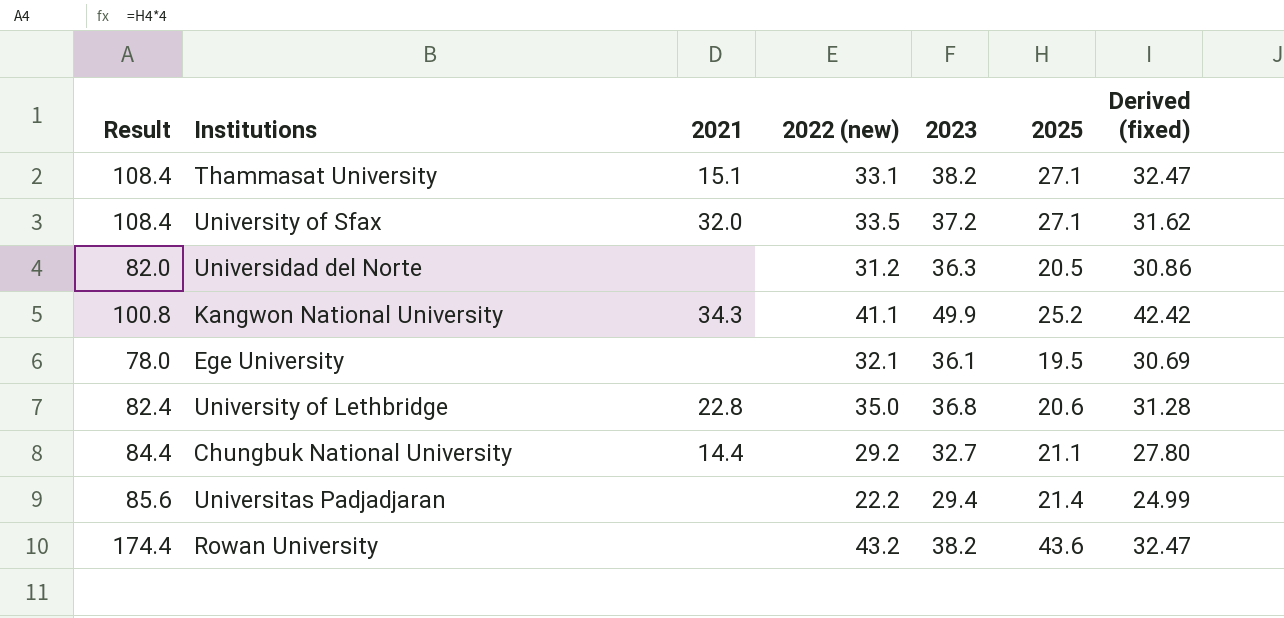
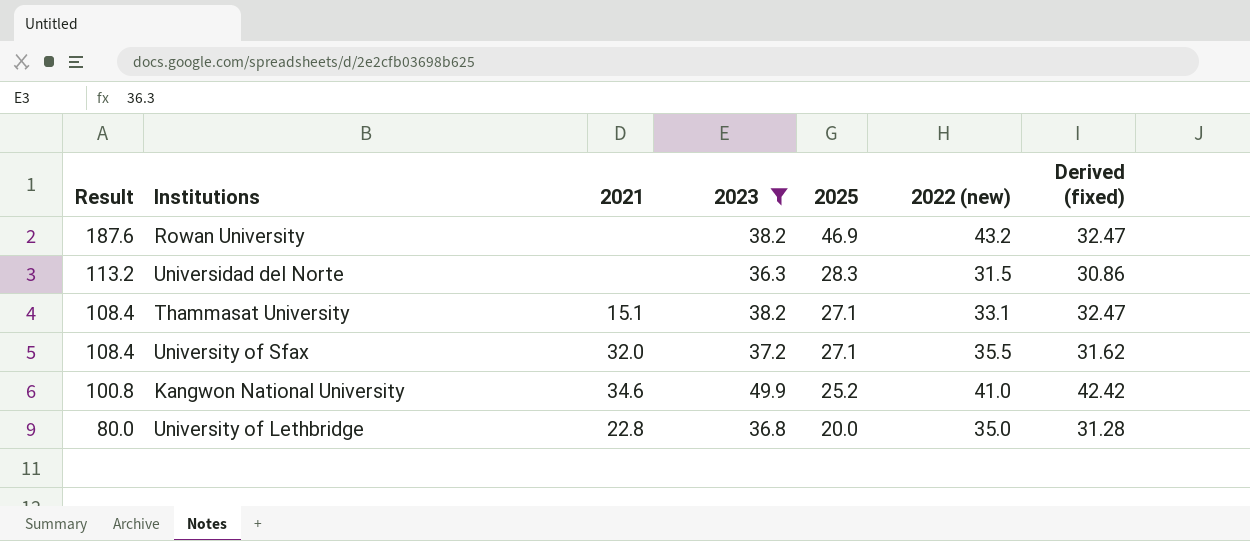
filter: none -> 2023 >= 36.3
row order: none -> Result descending
column 2022 (new) | position: 4 -> 6
Rowan University | Result: 174.4 -> 187.6
Rowan University | 2025: 43.6 -> 46.9
Universidad del Norte | Result: 82.0 -> 113.2
Universidad del Norte | 2025: 20.5 -> 28.3
Universidad del Norte | 2022 (new): 31.2 -> 31.5
University of Sfax | 2022 (new): 33.5 -> 35.5
Kangwon National University | 2021: 34.3 -> 34.6
Kangwon National University | 2022 (new): 41.1 -> 41.0
University of Lethbridge | Result: 82.4 -> 80.0
University of Lethbridge | 2025: 20.6 -> 20.0

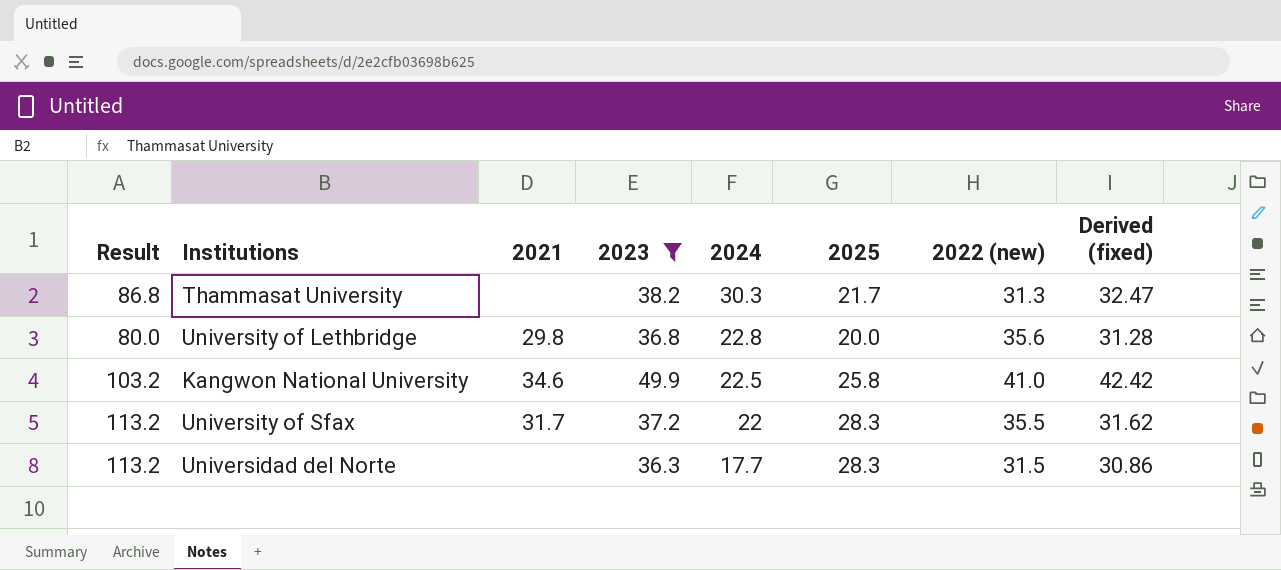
row order: Result descending -> 2024 descending
column 2024 | position: none -> 5
row Rowan University: 187.6 | none | 38.2 | 46.9 | 43.2 | 32.47 -> none
Thammasat University | Result: 108.4 -> 86.8
Thammasat University | 2021: 15.1 -> none
Thammasat University | 2025: 27.1 -> 21.7
Thammasat University | 2022 (new): 33.1 -> 31.3
University of Lethbridge | 2021: 22.8 -> 29.8
University of Lethbridge | 2022 (new): 35.0 -> 35.6
Kangwon National University | Result: 100.8 -> 103.2
Kangwon National University | 2025: 25.2 -> 25.8
University of Sfax | Result: 108.4 -> 113.2
University of Sfax | 2021: 32.0 -> 31.7
University of Sfax | 2025: 27.1 -> 28.3

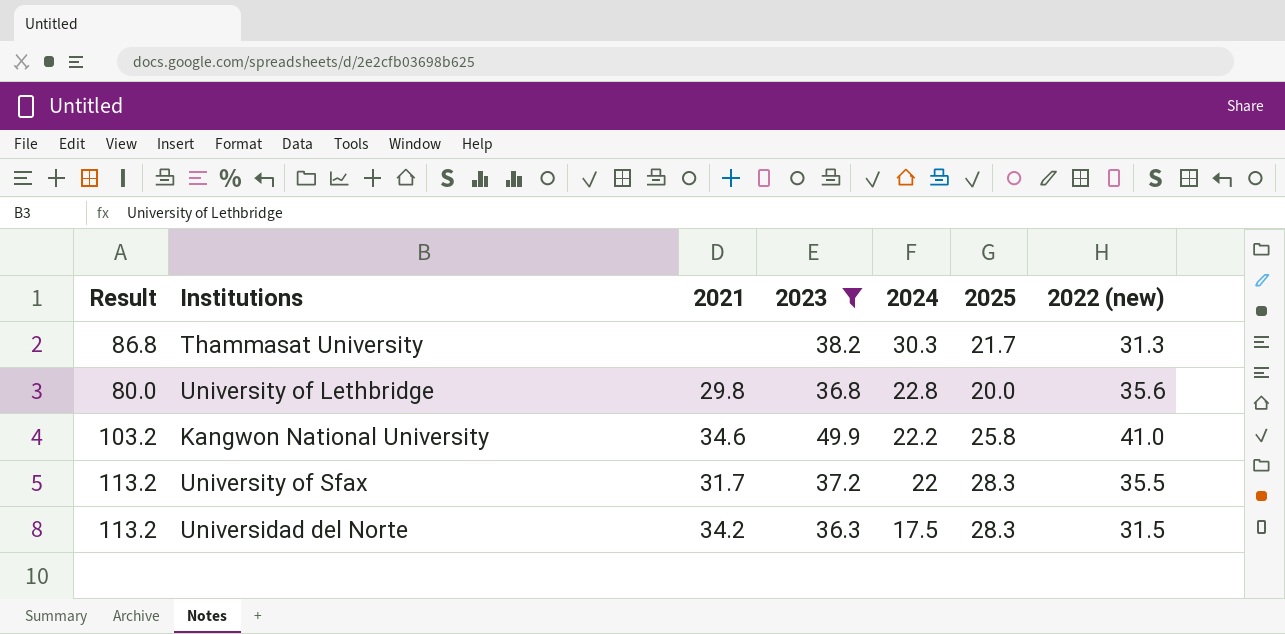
column Derived (fixed) | formula: [2023] * 0.85 -> none
Kangwon National University | 2024: 22.5 -> 22.2
Universidad del Norte | 2021: none -> 34.2
Universidad del Norte | 2024: 17.7 -> 17.5

